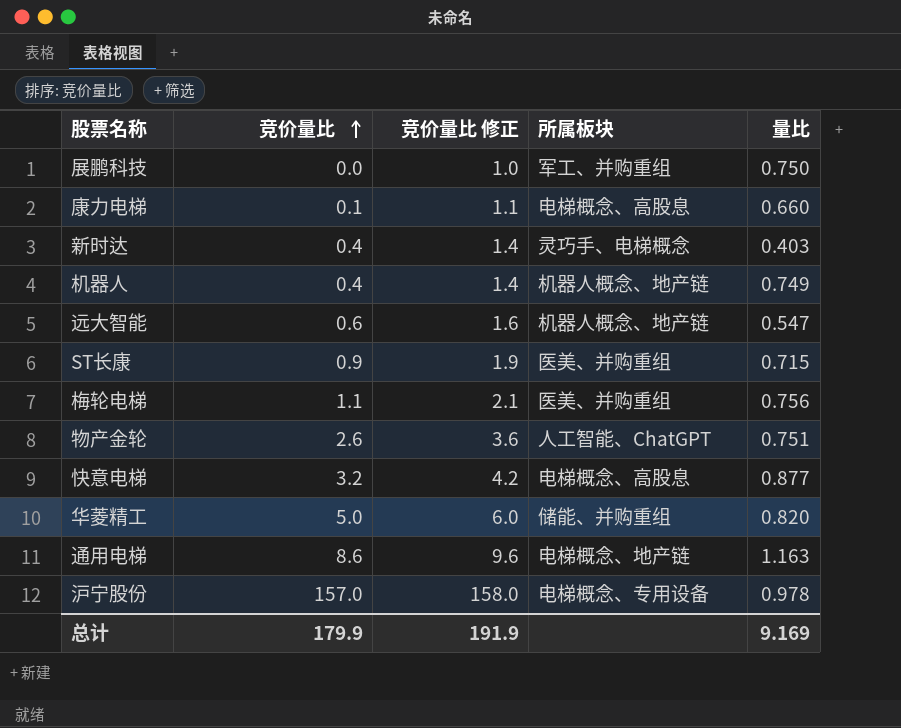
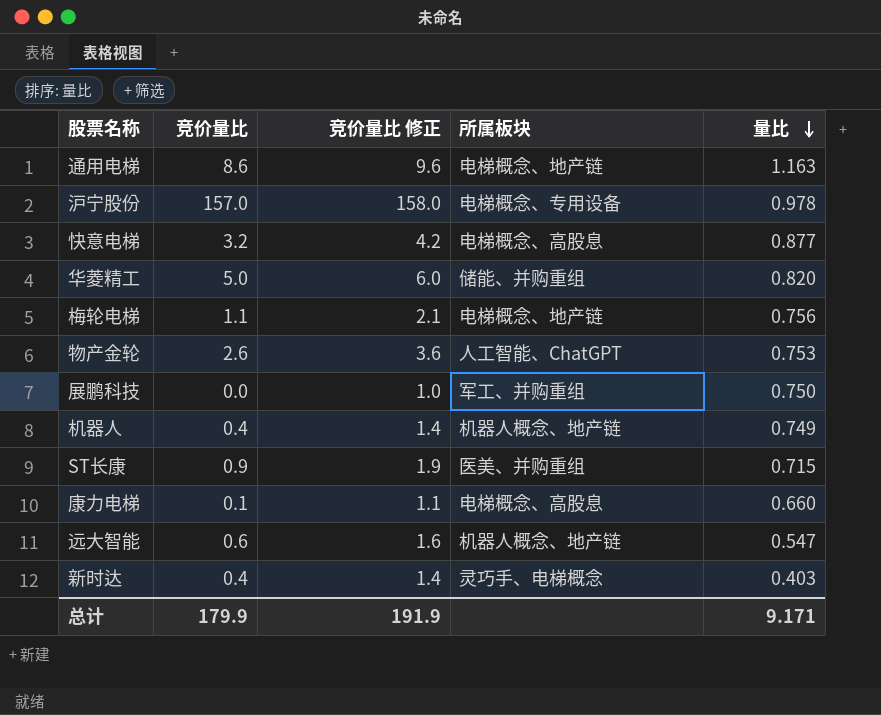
row order: 竞价量比 ascending -> 量比 descending
梅轮电梯 | 所属板块: 医美、并购重组 -> 电梯概念、地产链
物产金轮 | 量比: 0.751 -> 0.753
总计 | 量比: 9.169 -> 9.171

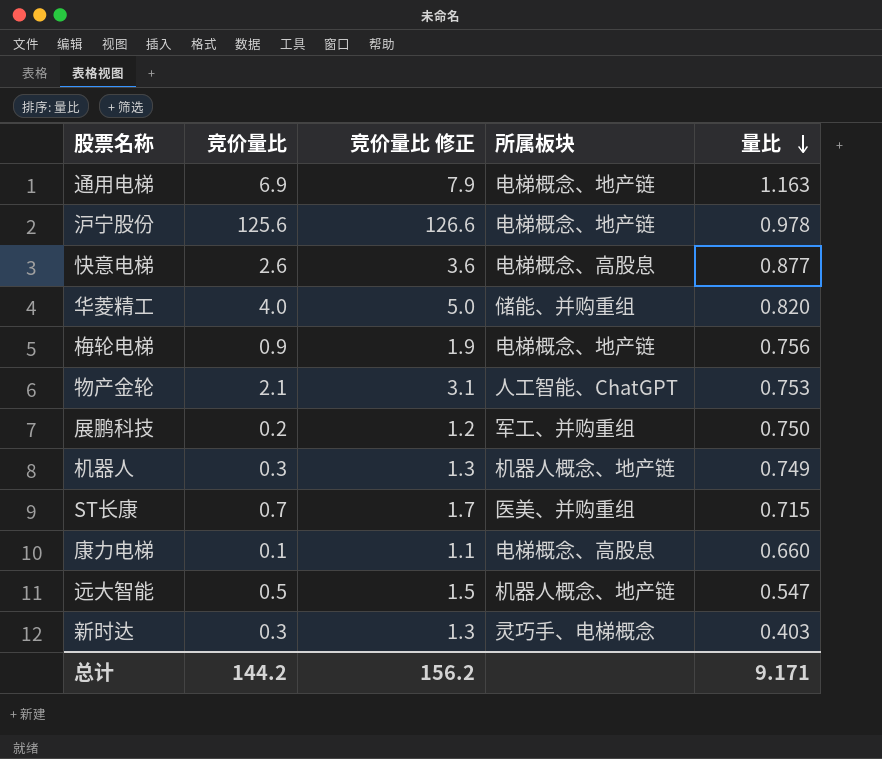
通用电梯 | 竞价量比: 8.6 -> 6.9
通用电梯 | 竞价量比 修正: 9.6 -> 7.9
沪宁股份 | 竞价量比: 157.0 -> 125.6
沪宁股份 | 竞价量比 修正: 158.0 -> 126.6
沪宁股份 | 所属板块: 电梯概念、专用设备 -> 电梯概念、地产链
快意电梯 | 竞价量比: 3.2 -> 2.6
快意电梯 | 竞价量比 修正: 4.2 -> 3.6
华菱精工 | 竞价量比: 5.0 -> 4.0
华菱精工 | 竞价量比 修正: 6.0 -> 5.0
梅轮电梯 | 竞价量比: 1.1 -> 0.9
梅轮电梯 | 竞价量比 修正: 2.1 -> 1.9
物产金轮 | 竞价量比: 2.6 -> 2.1
物产金轮 | 竞价量比 修正: 3.6 -> 3.1
展鹏科技 | 竞价量比: 0.0 -> 0.2
展鹏科技 | 竞价量比 修正: 1.0 -> 1.2
机器人 | 竞价量比: 0.4 -> 0.3
机器人 | 竞价量比 修正: 1.4 -> 1.3
ST长康 | 竞价量比: 0.9 -> 0.7
ST长康 | 竞价量比 修正: 1.9 -> 1.7
远大智能 | 竞价量比: 0.6 -> 0.5
远大智能 | 竞价量比 修正: 1.6 -> 1.5
新时达 | 竞价量比: 0.4 -> 0.3
新时达 | 竞价量比 修正: 1.4 -> 1.3
总计 | 竞价量比: 179.9 -> 144.2
总计 | 竞价量比 修正: 191.9 -> 156.2

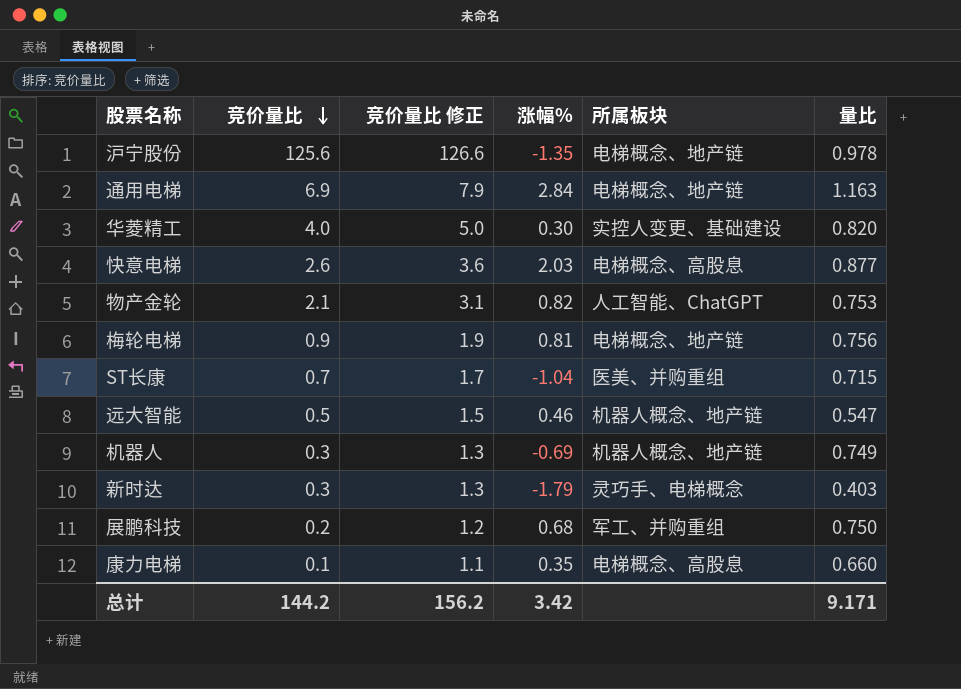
row order: 量比 descending -> 竞价量比 descending
column 涨幅% | position: none -> 4
华菱精工 | 所属板块: 储能、并购重组 -> 实控人变更、基础建设

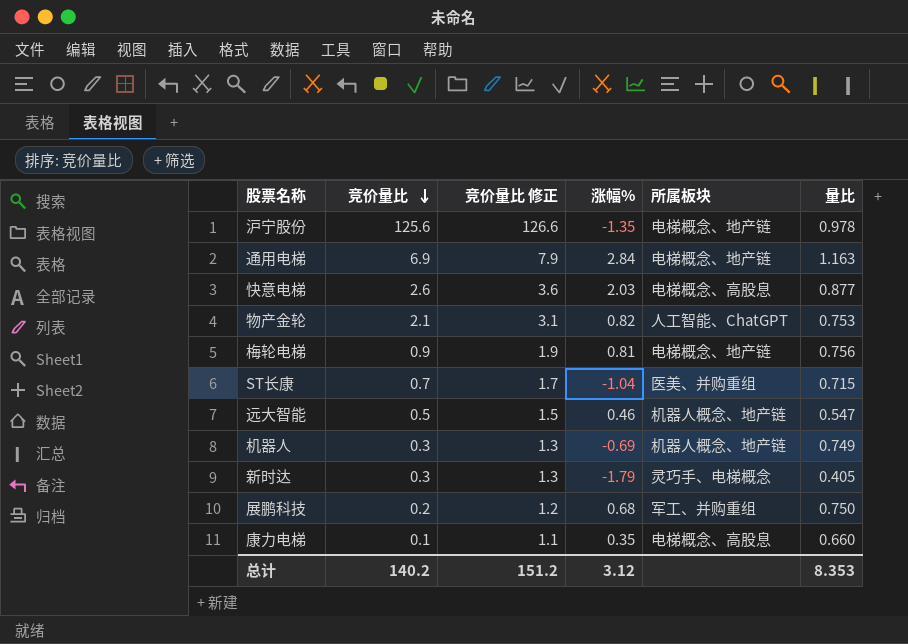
row 华菱精工: 4.0 | 5.0 | 0.30 | 实控人变更、基础建设 | 0.820 -> none
新时达 | 量比: 0.403 -> 0.405
总计 | 竞价量比: 144.2 -> 140.2
总计 | 竞价量比 修正: 156.2 -> 151.2
总计 | 涨幅%: 3.42 -> 3.12
总计 | 量比: 9.171 -> 8.353

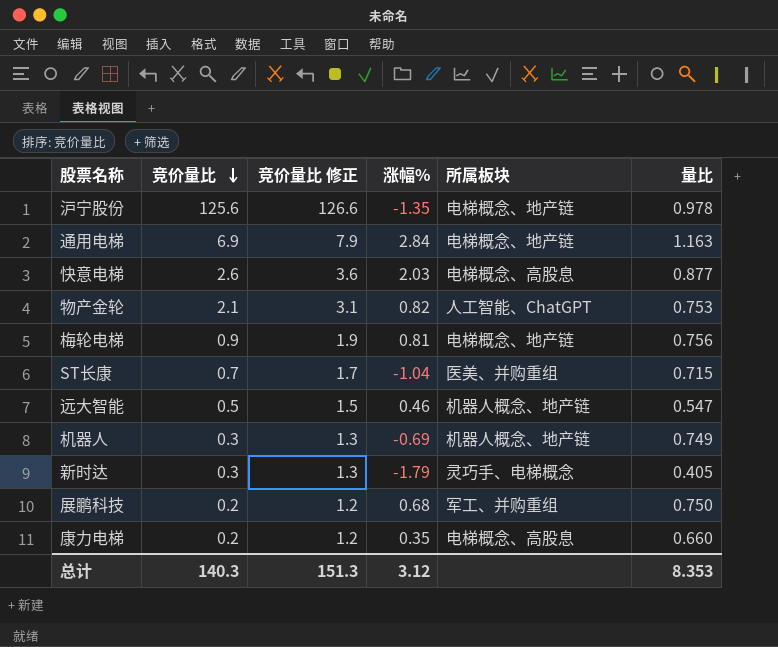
康力电梯 | 竞价量比: 0.1 -> 0.2
康力电梯 | 竞价量比 修正: 1.1 -> 1.2
总计 | 竞价量比: 140.2 -> 140.3
总计 | 竞价量比 修正: 151.2 -> 151.3

